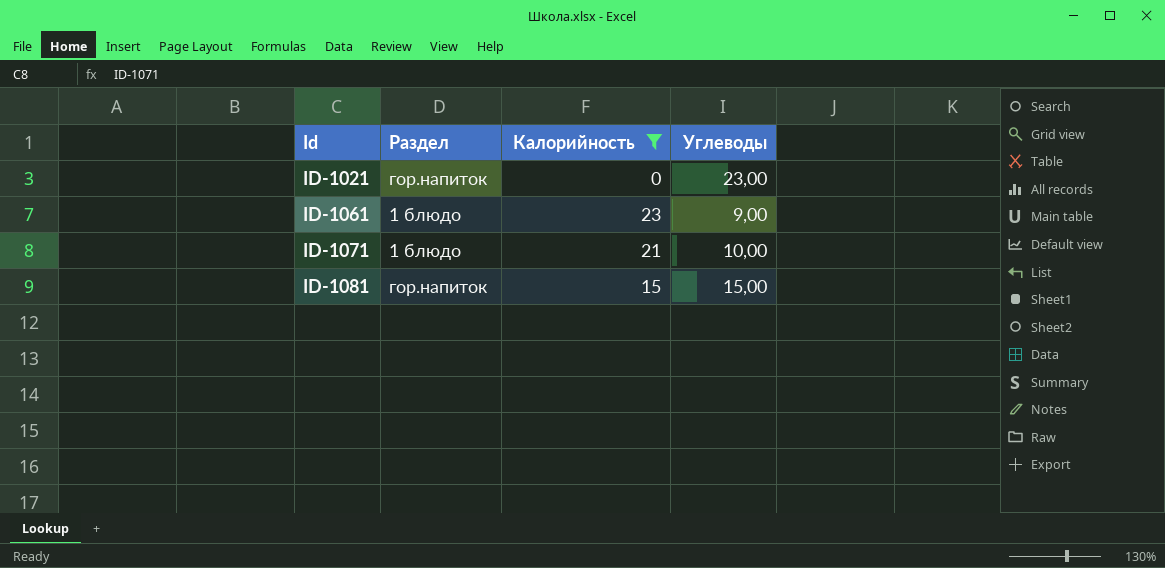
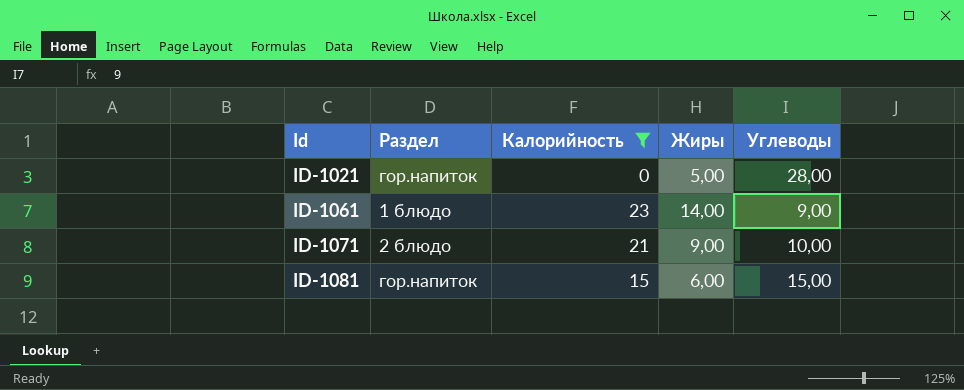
column Жиры | position: none -> 4
ID-1021 | Углеводы: 23,00 -> 28,00
ID-1071 | Раздел: 1 блюдо -> 2 блюдо

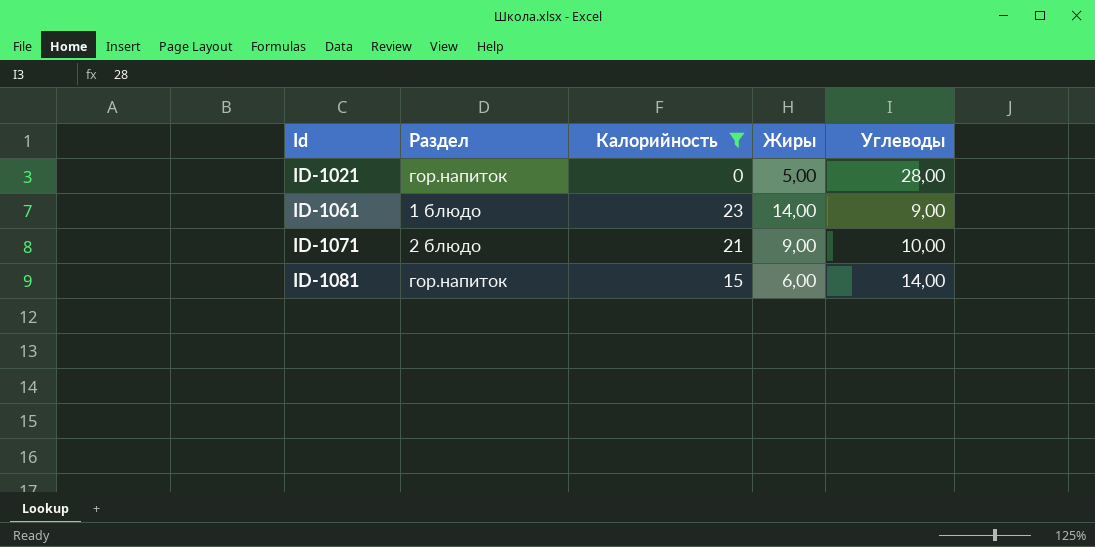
ID-1081 | Углеводы: 15,00 -> 14,00

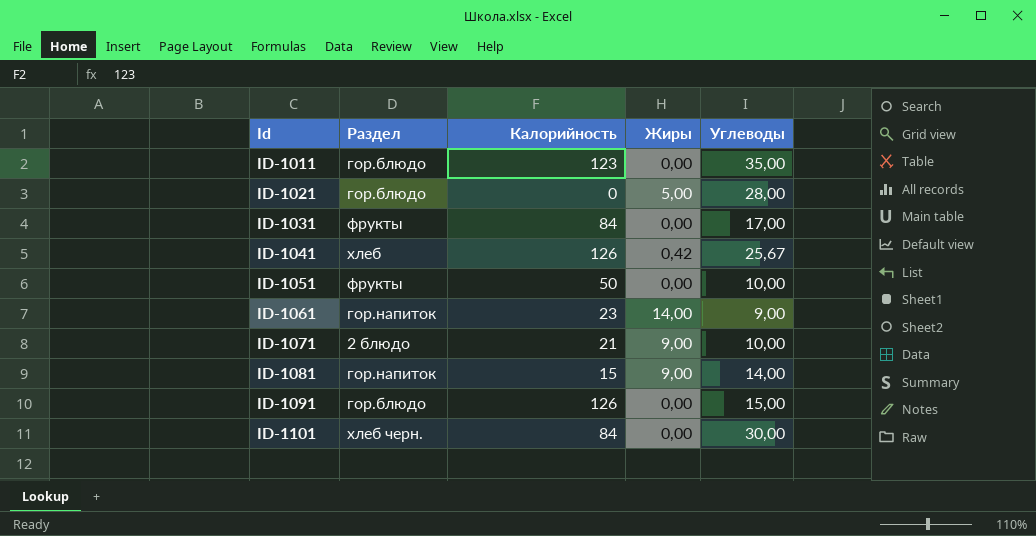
filter: Калорийность <= 23 -> none
ID-1021 | Раздел: гор.напиток -> гор.блюдо
ID-1061 | Раздел: 1 блюдо -> гор.напиток
ID-1081 | Жиры: 6,00 -> 9,00

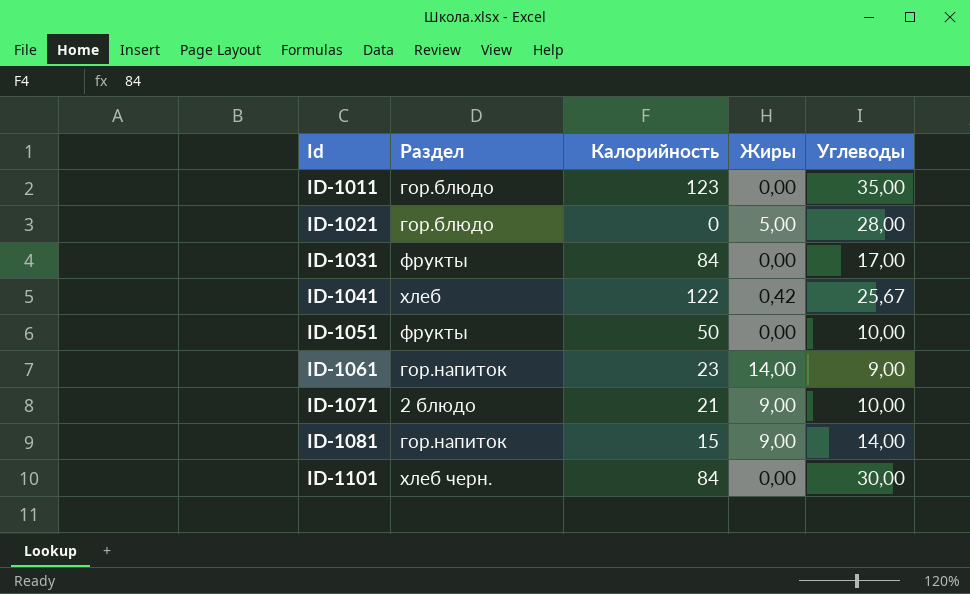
row ID-1091: гор.блюдо | 126 | 0,00 | 15,00 -> none
ID-1041 | Калорийность: 126 -> 122

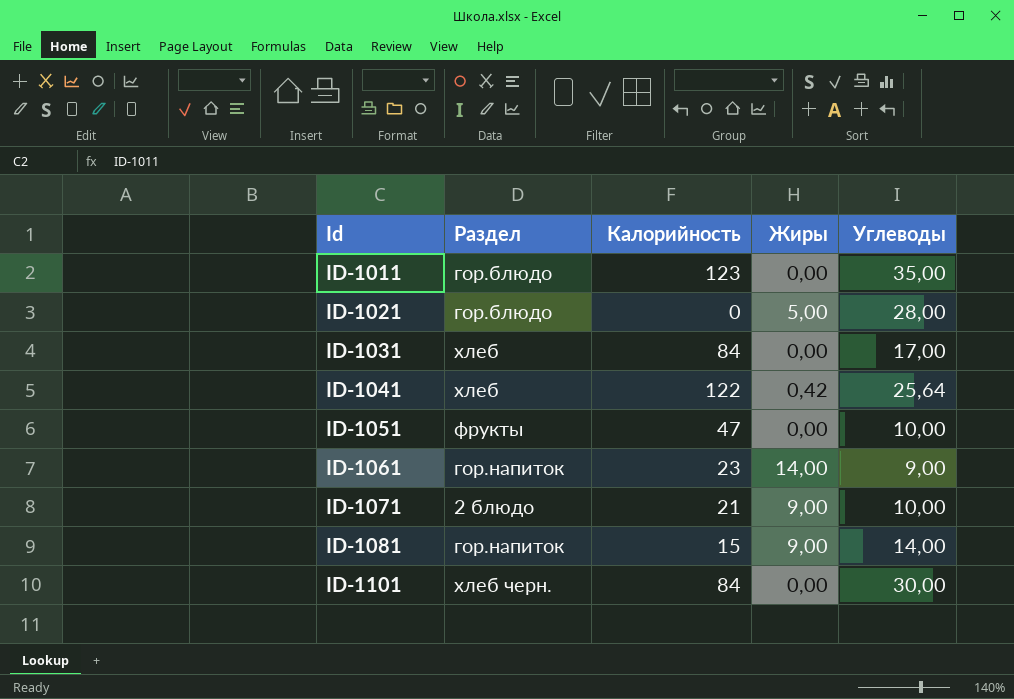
ID-1031 | Раздел: фрукты -> хлеб
ID-1041 | Углеводы: 25,67 -> 25,64
ID-1051 | Калорийность: 50 -> 47

